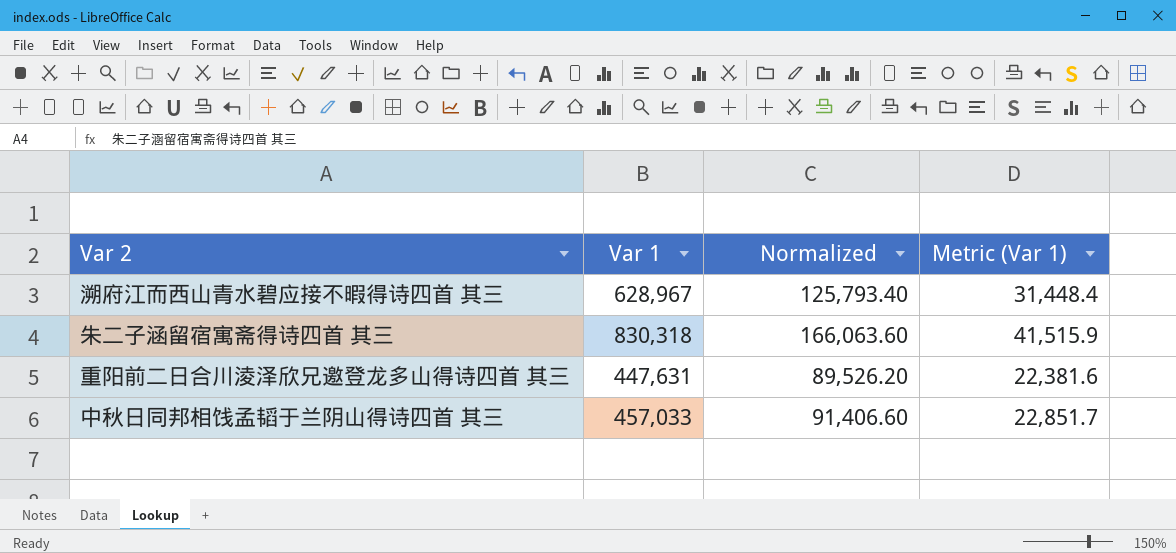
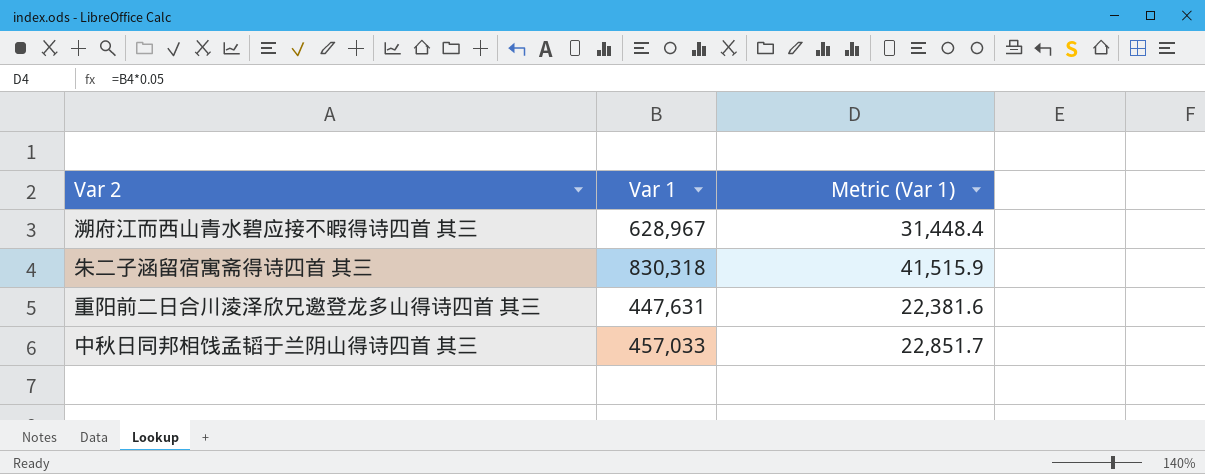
column Normalized | formula: [Var 1] * 0.2 -> none

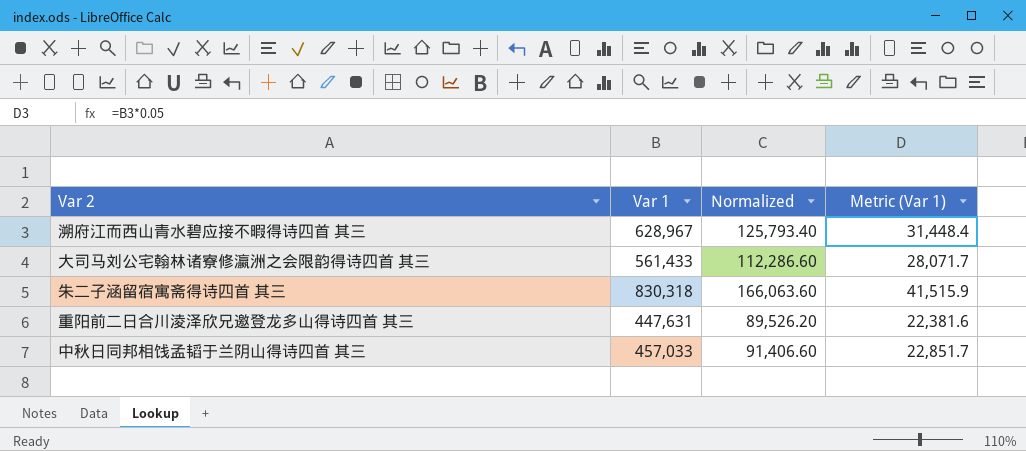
column Normalized | formula: none -> [Var 1] * 0.2
row 大司马刘公宅翰林诸寮修瀛洲之会限韵得诗四首 其三: none -> 561,433 | 112,286.60 | 28,071.7

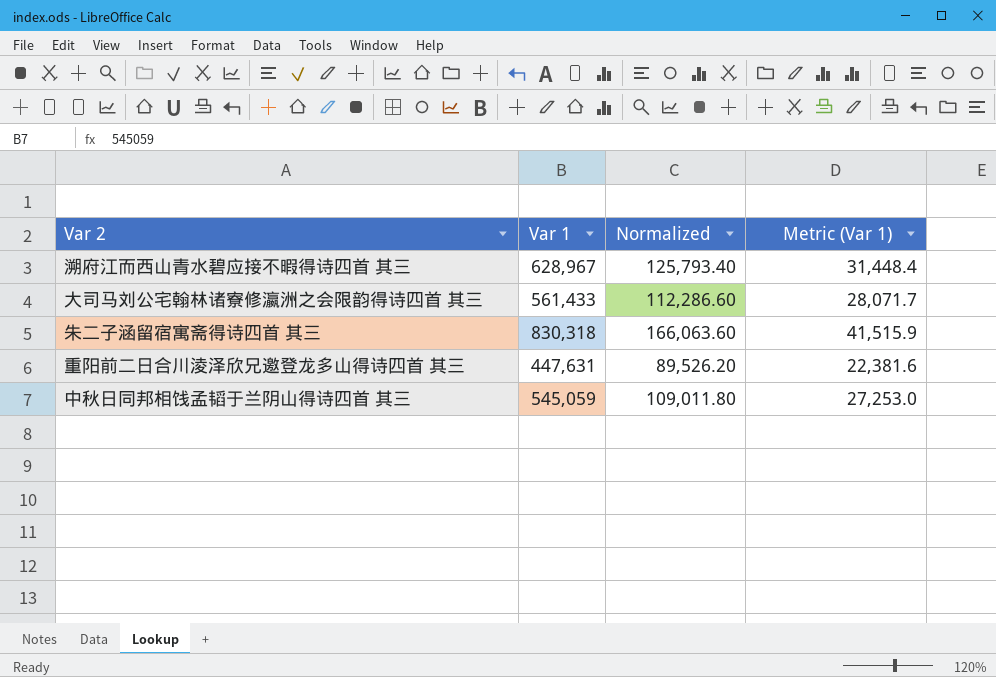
中秋日同邦相饯孟韬于兰阴山得诗四首 其三 | Var 1: 457,033 -> 545,059
中秋日同邦相饯孟韬于兰阴山得诗四首 其三 | Normalized: 91,406.60 -> 109,011.80
中秋日同邦相饯孟韬于兰阴山得诗四首 其三 | Metric (Var 1): 22,851.7 -> 27,253.0

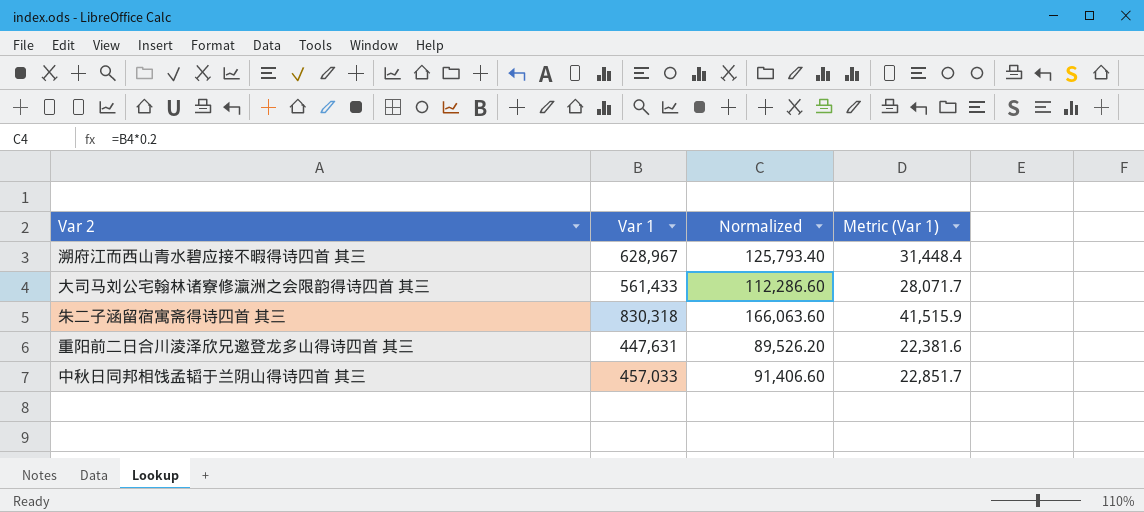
中秋日同邦相饯孟韬于兰阴山得诗四首 其三 | Var 1: 545,059 -> 457,033
中秋日同邦相饯孟韬于兰阴山得诗四首 其三 | Normalized: 109,011.80 -> 91,406.60
中秋日同邦相饯孟韬于兰阴山得诗四首 其三 | Metric (Var 1): 27,253.0 -> 22,851.7

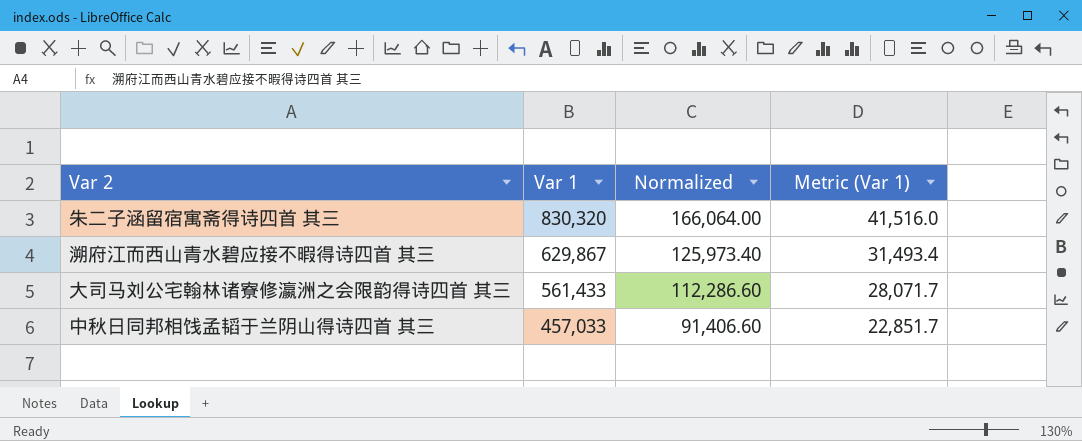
row order: none -> Var 1 descending
row 重阳前二日合川淩泽欣兄邀登龙多山得诗四首 其三: 447,631 | 89,526.20 | 22,381.6 -> none
朱二子涵留宿寓斋得诗四首 其三 | Var 1: 830,318 -> 830,320
朱二子涵留宿寓斋得诗四首 其三 | Normalized: 166,063.60 -> 166,064.00
朱二子涵留宿寓斋得诗四首 其三 | Metric (Var 1): 41,515.9 -> 41,516.0
溯府江而西山青水碧应接不暇得诗四首 其三 | Var 1: 628,967 -> 629,867
溯府江而西山青水碧应接不暇得诗四首 其三 | Normalized: 125,793.40 -> 125,973.40
溯府江而西山青水碧应接不暇得诗四首 其三 | Metric (Var 1): 31,448.4 -> 31,493.4

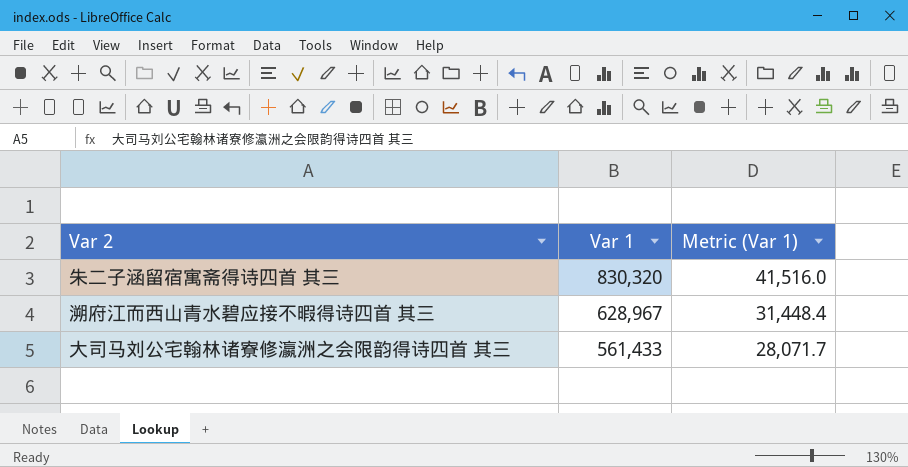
column Normalized | formula: [Var 1] * 0.2 -> none
row 中秋日同邦相饯孟韬于兰阴山得诗四首 其三: 457,033 | 91,406.60 | 22,851.7 -> none
溯府江而西山青水碧应接不暇得诗四首 其三 | Var 1: 629,867 -> 628,967
溯府江而西山青水碧应接不暇得诗四首 其三 | Metric (Var 1): 31,493.4 -> 31,448.4

